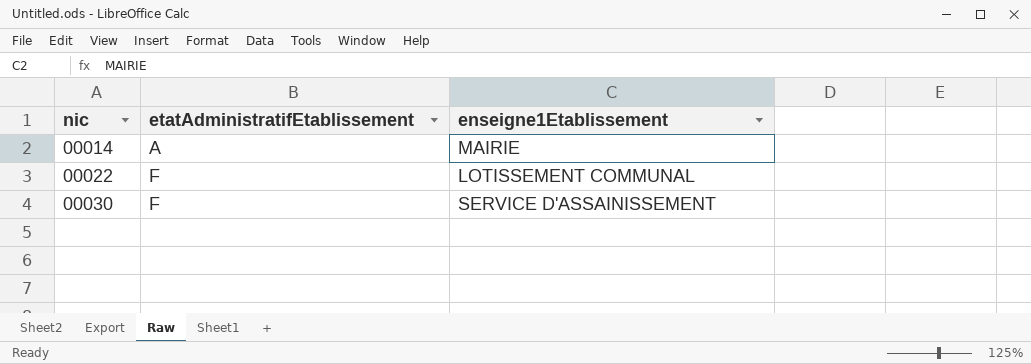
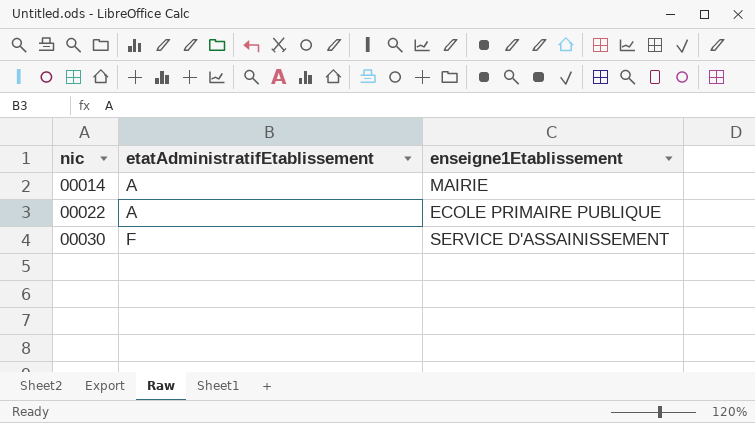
00022 | etatAdministratifEtablissement: F -> A
00022 | enseigne1Etablissement: LOTISSEMENT COMMUNAL -> ECOLE PRIMAIRE PUBLIQUE

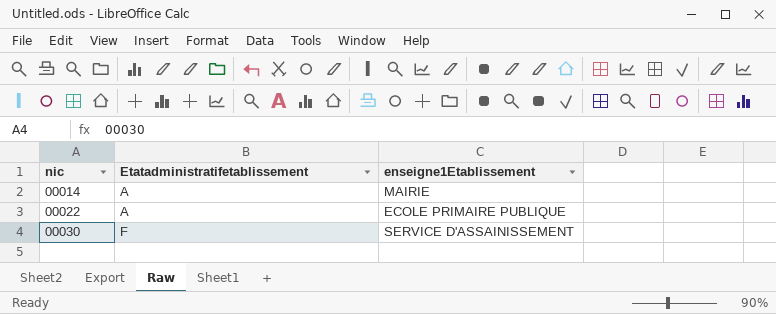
column name: etatAdministratifEtablissement -> Etatadministratifetablissement

